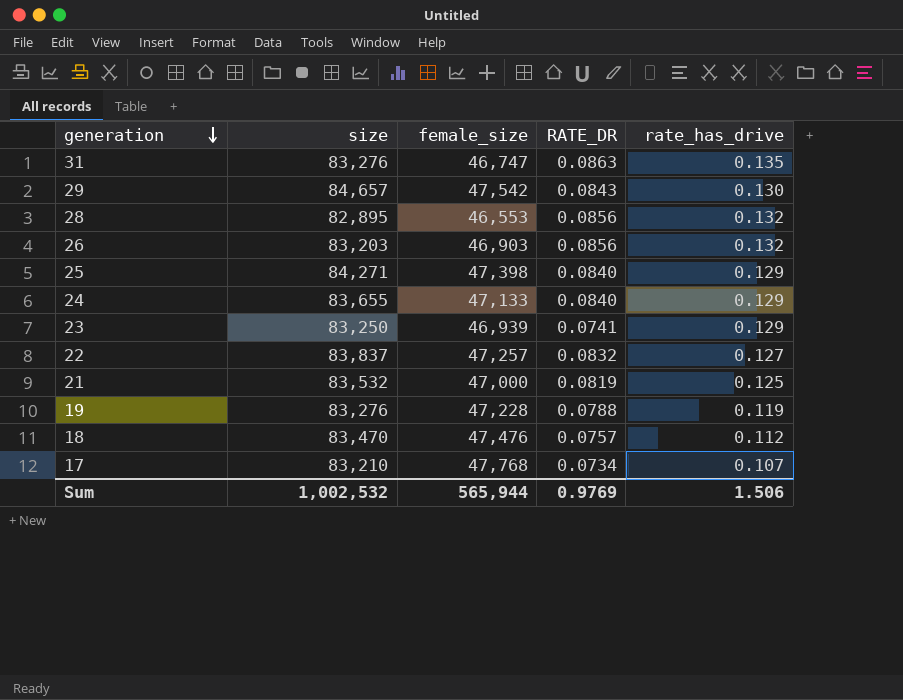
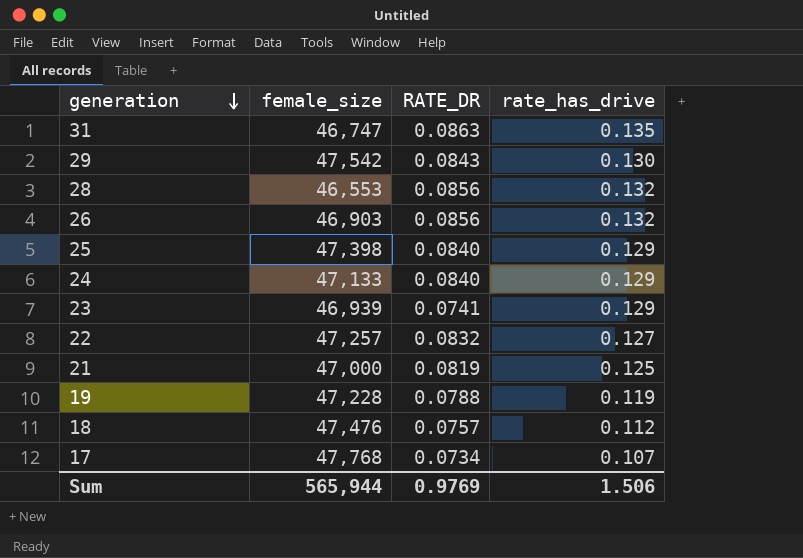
column size | position: 2 -> none

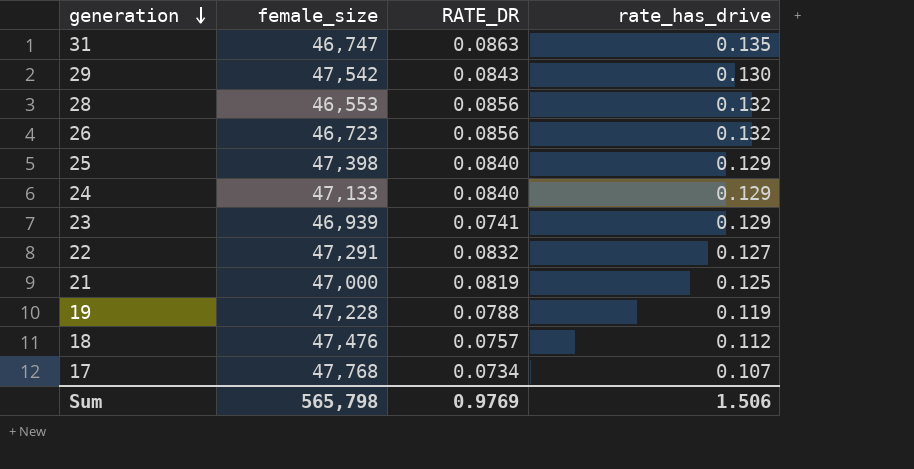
26 | female_size: 46,903 -> 46,723
22 | female_size: 47,257 -> 47,291
Sum | female_size: 565,944 -> 565,798

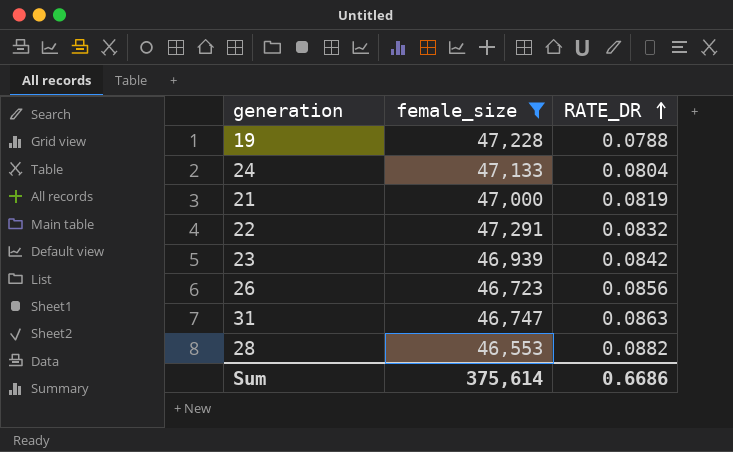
filter: none -> female_size <= 47,291
row order: generation descending -> RATE_DR ascending
column rate_has_drive | position: 4 -> none
24 | RATE_DR: 0.0840 -> 0.0804
23 | RATE_DR: 0.0741 -> 0.0842
28 | RATE_DR: 0.0856 -> 0.0882
Sum | female_size: 565,798 -> 375,614
Sum | RATE_DR: 0.9769 -> 0.6686

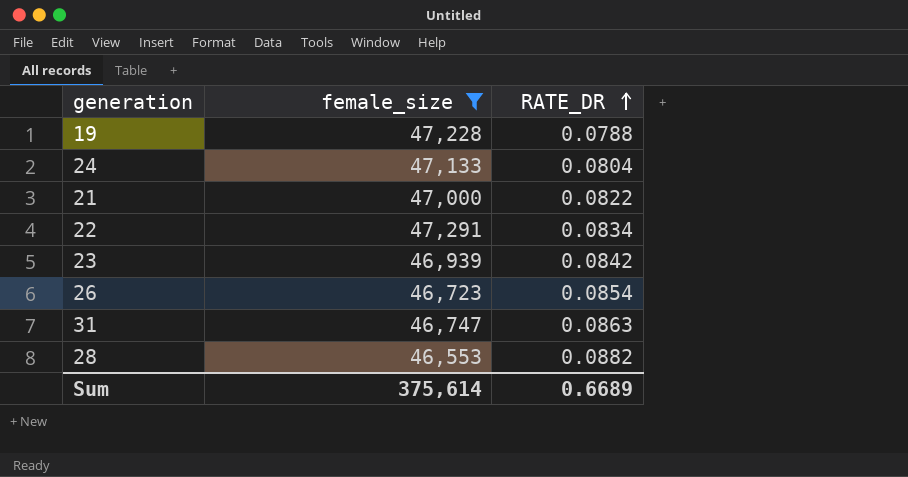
21 | RATE_DR: 0.0819 -> 0.0822
22 | RATE_DR: 0.0832 -> 0.0834
26 | RATE_DR: 0.0856 -> 0.0854
Sum | RATE_DR: 0.6686 -> 0.6689

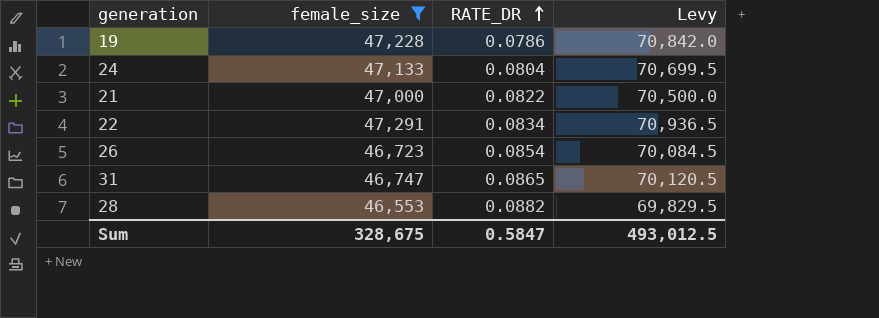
column Levy | formula: none -> [female_size] * 1.5
row 23: 46,939 | 0.0842 -> none
19 | RATE_DR: 0.0788 -> 0.0786
31 | RATE_DR: 0.0863 -> 0.0865
Sum | female_size: 375,614 -> 328,675
Sum | RATE_DR: 0.6689 -> 0.5847

